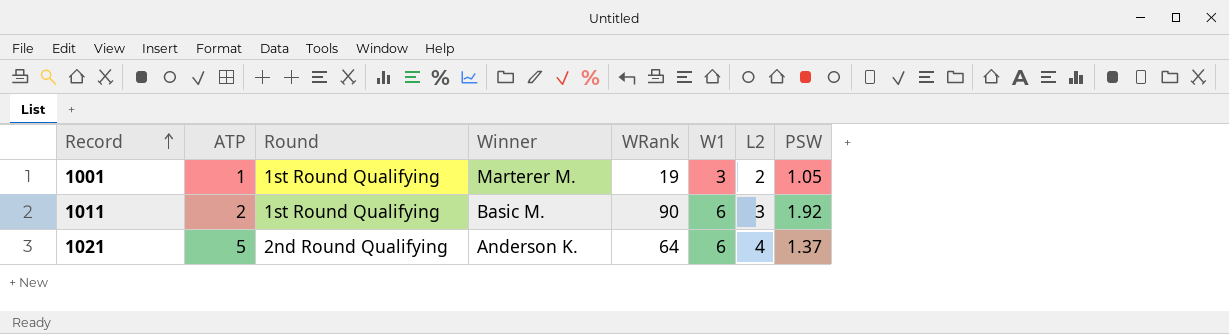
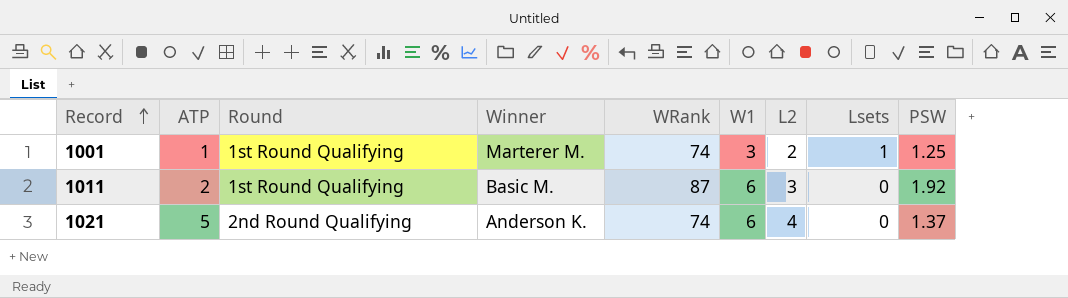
column Lsets | position: none -> 8
1001 | WRank: 19 -> 74
1001 | PSW: 1.05 -> 1.25
1011 | WRank: 90 -> 87
1021 | WRank: 64 -> 74

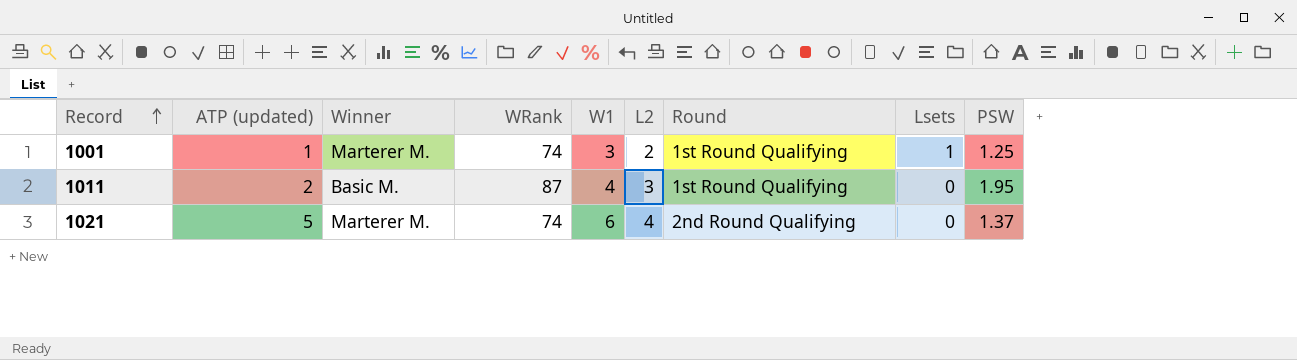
column name: ATP -> ATP (updated)
column Round | position: 3 -> 7
1011 | W1: 6 -> 4
1011 | PSW: 1.92 -> 1.95
1021 | Winner: Anderson K. -> Marterer M.

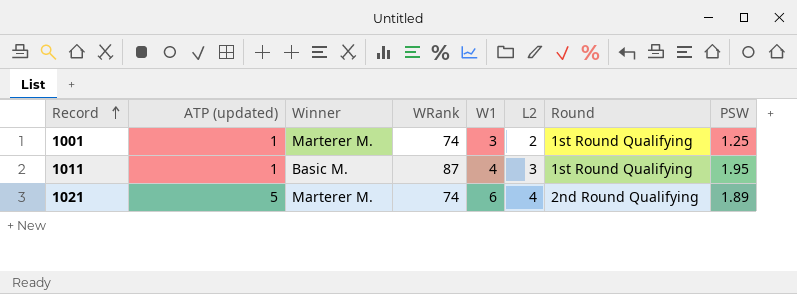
column Lsets | position: 8 -> none
1011 | ATP (updated): 2 -> 1
1021 | PSW: 1.37 -> 1.89

